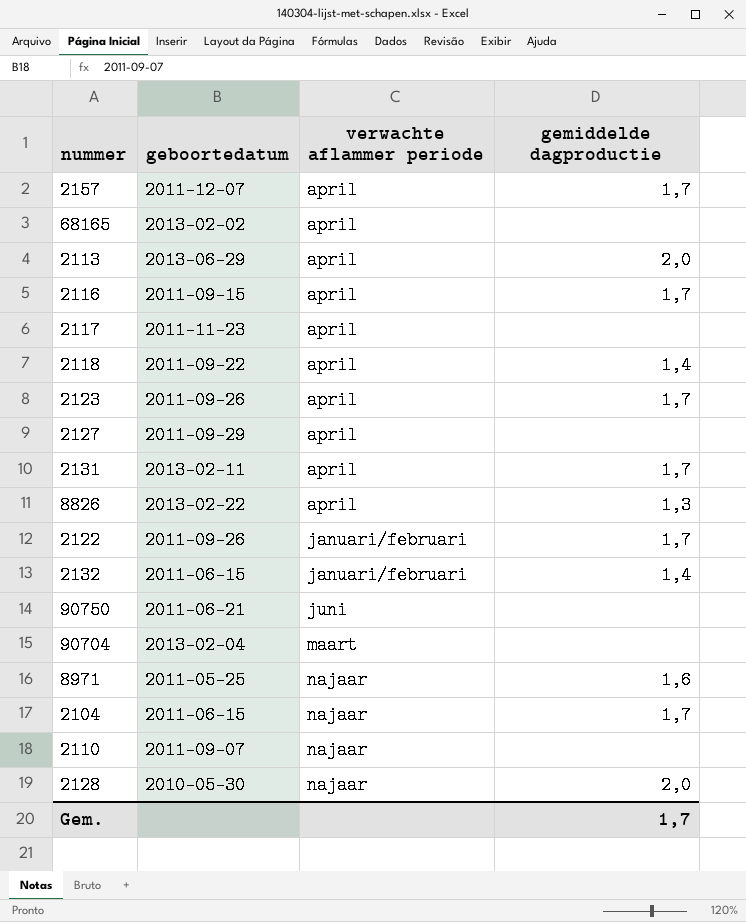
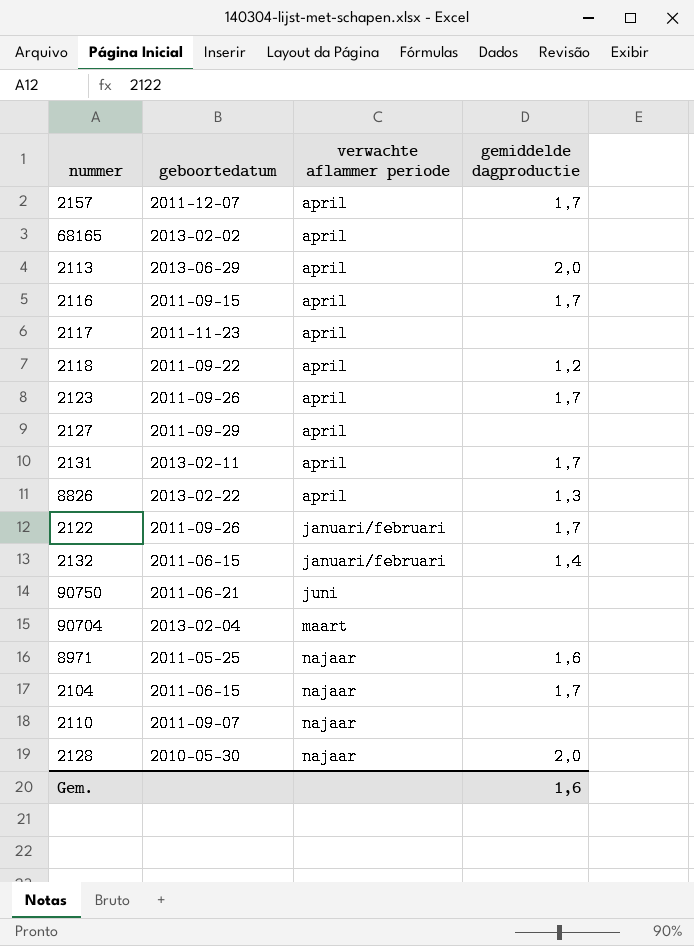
2118 | gemiddelde dagproductie: 1,4 -> 1,2
Gem. | gemiddelde dagproductie: 1,7 -> 1,6

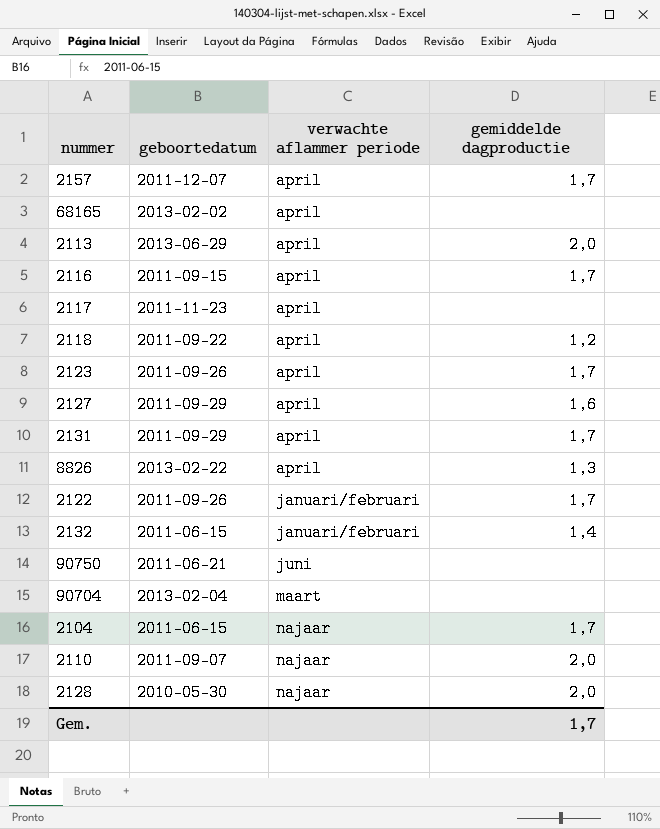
row 8971: 2011-05-25 | najaar | 1,6 -> none
2127 | gemiddelde dagproductie: none -> 1,6
2131 | geboortedatum: 2013-02-11 -> 2011-09-29
2110 | gemiddelde dagproductie: none -> 2,0
Gem. | gemiddelde dagproductie: 1,6 -> 1,7

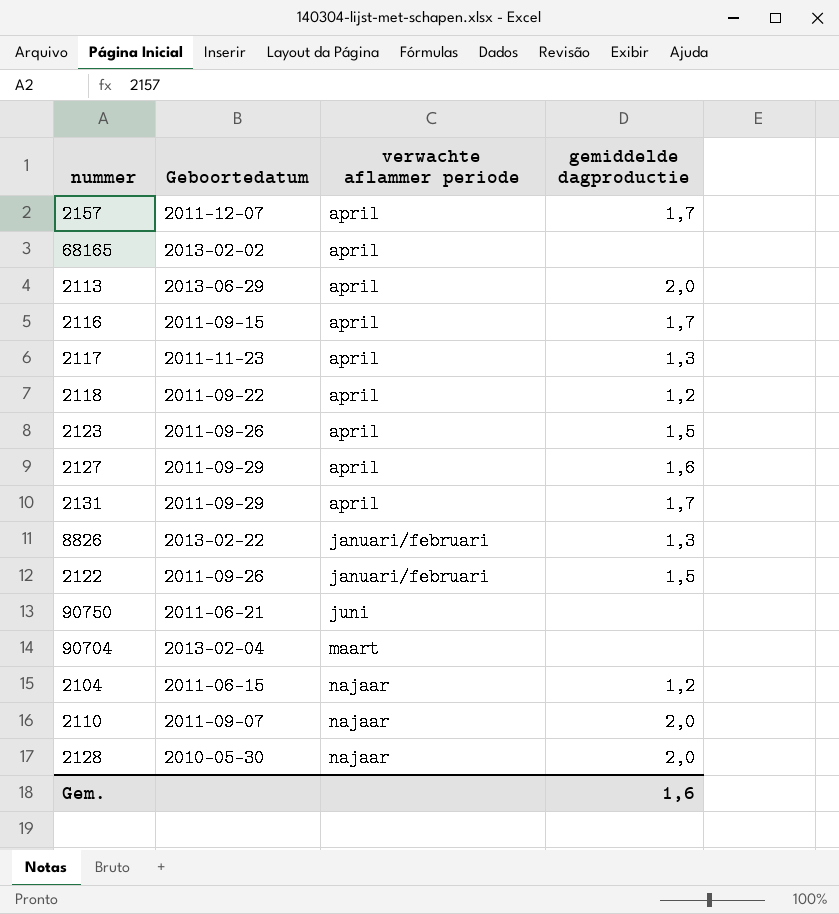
column name: geboortedatum -> Geboortedatum
row 2132: 2011-06-15 | januari/februari | 1,4 -> none
2117 | gemiddelde dagproductie: none -> 1,3
2123 | gemiddelde dagproductie: 1,7 -> 1,5
8826 | verwachte aflammer periode: april -> januari/februari
2122 | gemiddelde dagproductie: 1,7 -> 1,5
2104 | gemiddelde dagproductie: 1,7 -> 1,2
Gem. | gemiddelde dagproductie: 1,7 -> 1,6

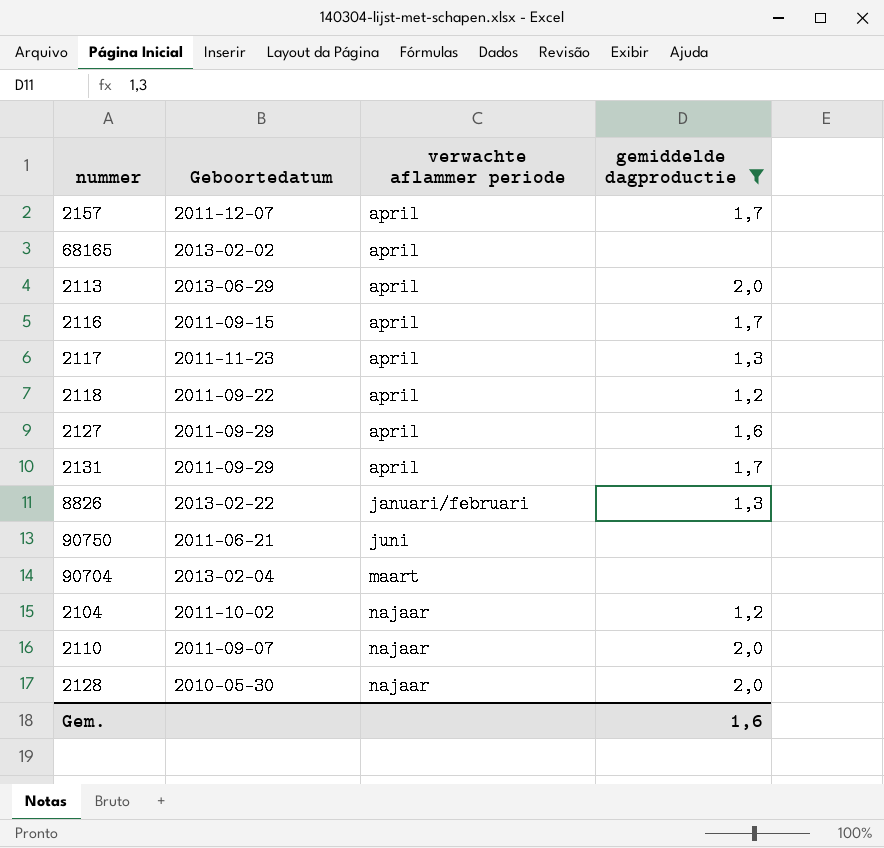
filter: none -> gemiddelde dagproductie != 1,5
2104 | Geboortedatum: 2011-06-15 -> 2011-10-02

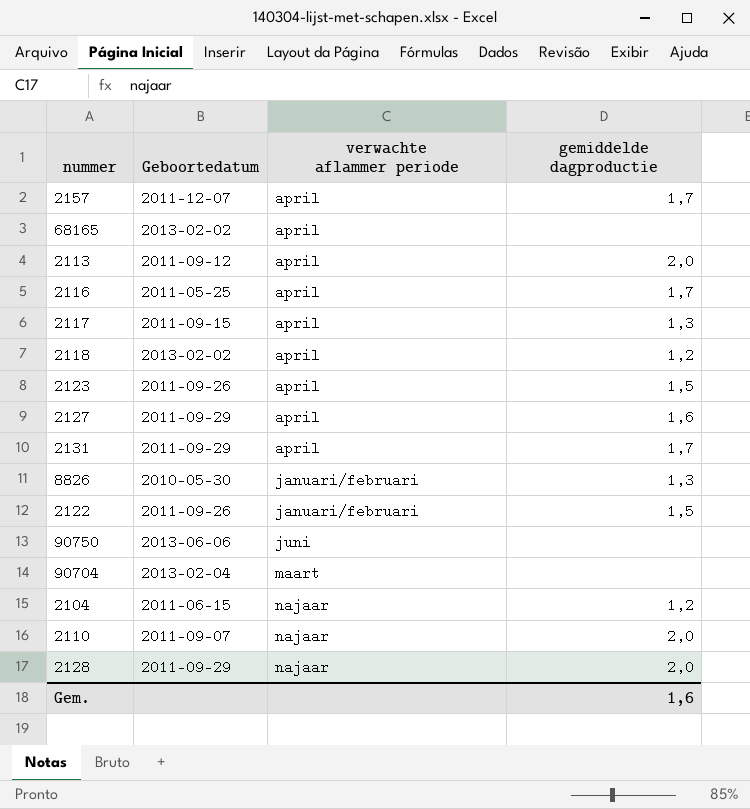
filter: gemiddelde dagproductie != 1,5 -> none
2113 | Geboortedatum: 2013-06-29 -> 2011-09-12
2116 | Geboortedatum: 2011-09-15 -> 2011-05-25
2117 | Geboortedatum: 2011-11-23 -> 2011-09-15
2118 | Geboortedatum: 2011-09-22 -> 2013-02-02
8826 | Geboortedatum: 2013-02-22 -> 2010-05-30
90750 | Geboortedatum: 2011-06-21 -> 2013-06-06
2104 | Geboortedatum: 2011-10-02 -> 2011-06-15
2128 | Geboortedatum: 2010-05-30 -> 2011-09-29

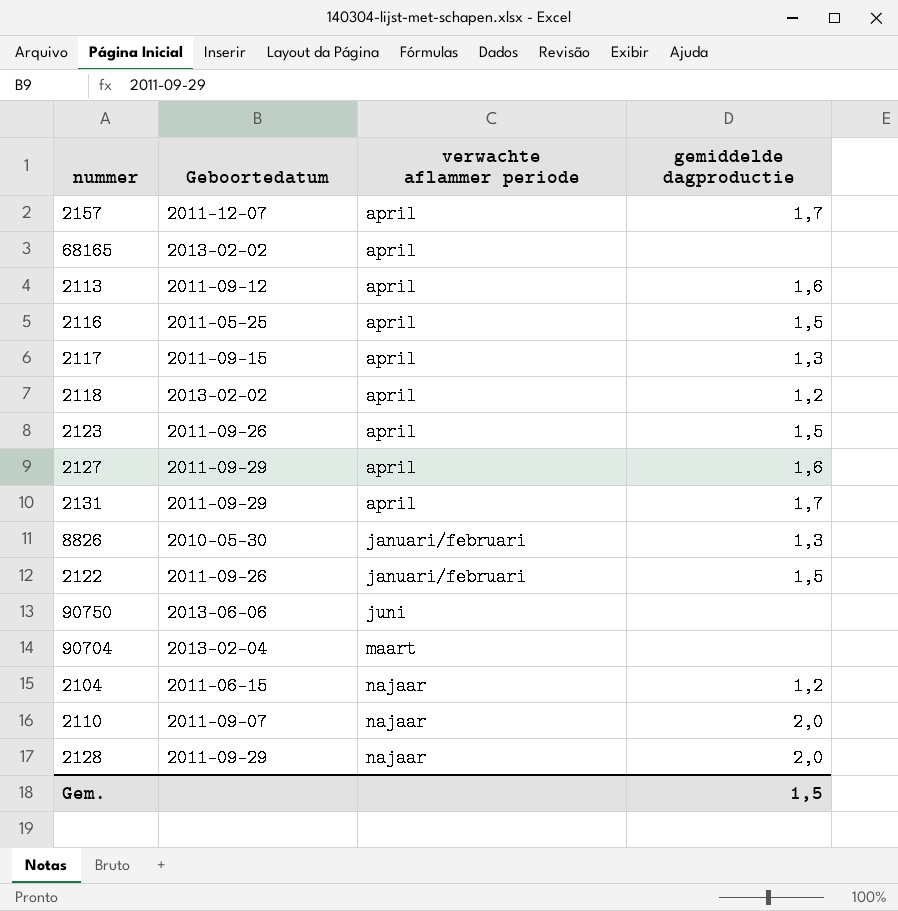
2113 | gemiddelde dagproductie: 2,0 -> 1,6
2116 | gemiddelde dagproductie: 1,7 -> 1,5
Gem. | gemiddelde dagproductie: 1,6 -> 1,5

